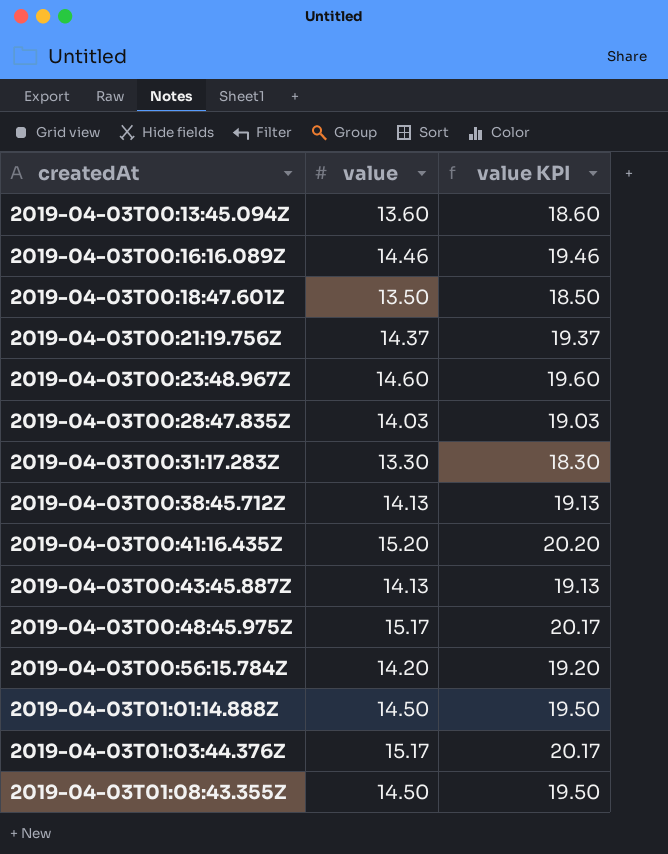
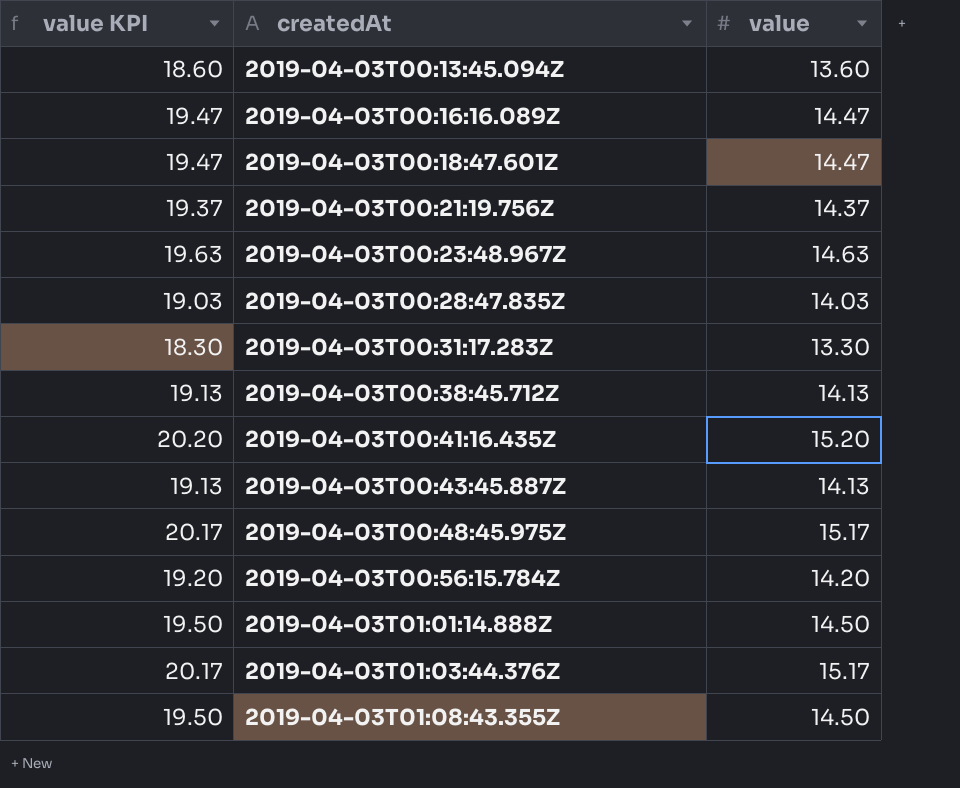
column value KPI | position: 3 -> 1
2019-04-03T00:16:16.089Z | value KPI: 19.46 -> 19.47
2019-04-03T00:16:16.089Z | value: 14.46 -> 14.47
2019-04-03T00:18:47.601Z | value KPI: 18.50 -> 19.47
2019-04-03T00:18:47.601Z | value: 13.50 -> 14.47
2019-04-03T00:23:48.967Z | value KPI: 19.60 -> 19.63
2019-04-03T00:23:48.967Z | value: 14.60 -> 14.63

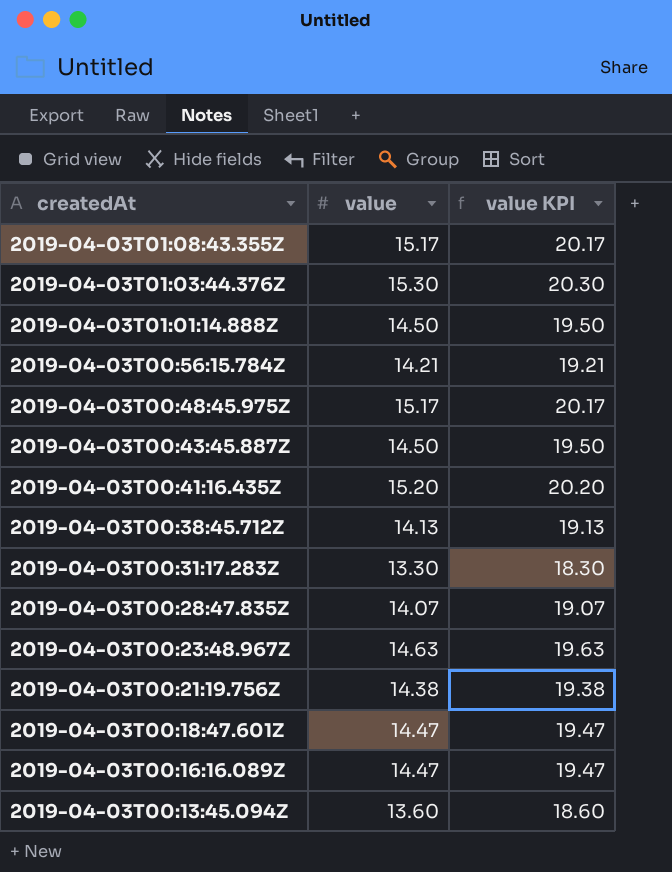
row order: createdAt ascending -> createdAt descending
column value KPI | position: 1 -> 3
2019-04-03T01:08:43.355Z | value: 14.50 -> 15.17
2019-04-03T01:08:43.355Z | value KPI: 19.50 -> 20.17
2019-04-03T01:03:44.376Z | value: 15.17 -> 15.30
2019-04-03T01:03:44.376Z | value KPI: 20.17 -> 20.30
2019-04-03T00:56:15.784Z | value: 14.20 -> 14.21
2019-04-03T00:56:15.784Z | value KPI: 19.20 -> 19.21
2019-04-03T00:43:45.887Z | value: 14.13 -> 14.50
2019-04-03T00:43:45.887Z | value KPI: 19.13 -> 19.50
2019-04-03T00:28:47.835Z | value: 14.03 -> 14.07
2019-04-03T00:28:47.835Z | value KPI: 19.03 -> 19.07
2019-04-03T00:21:19.756Z | value: 14.37 -> 14.38
2019-04-03T00:21:19.756Z | value KPI: 19.37 -> 19.38

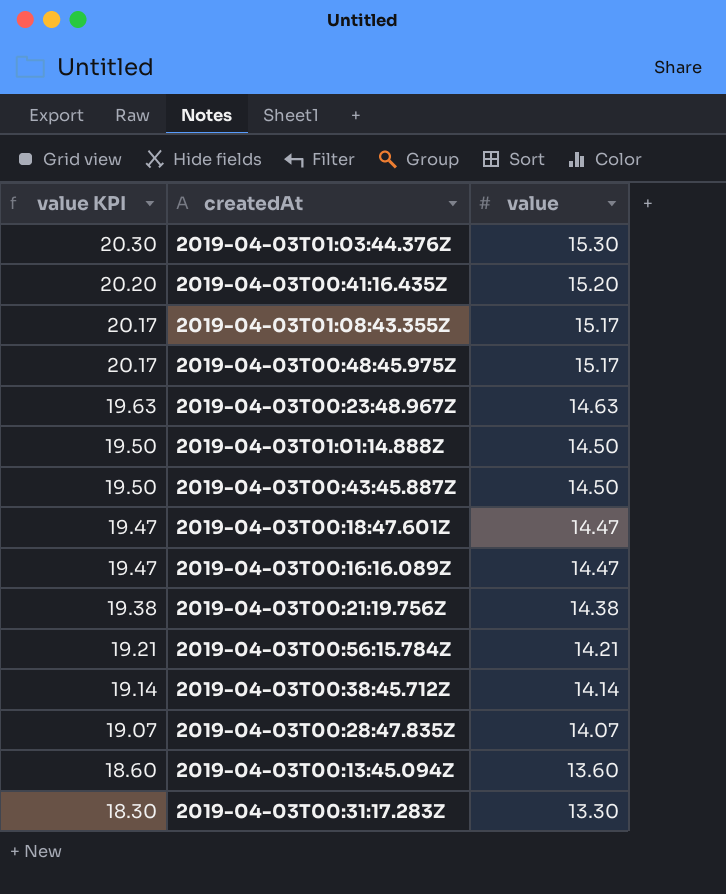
row order: createdAt descending -> value KPI descending
column value KPI | position: 3 -> 1
2019-04-03T00:38:45.712Z | value KPI: 19.13 -> 19.14
2019-04-03T00:38:45.712Z | value: 14.13 -> 14.14

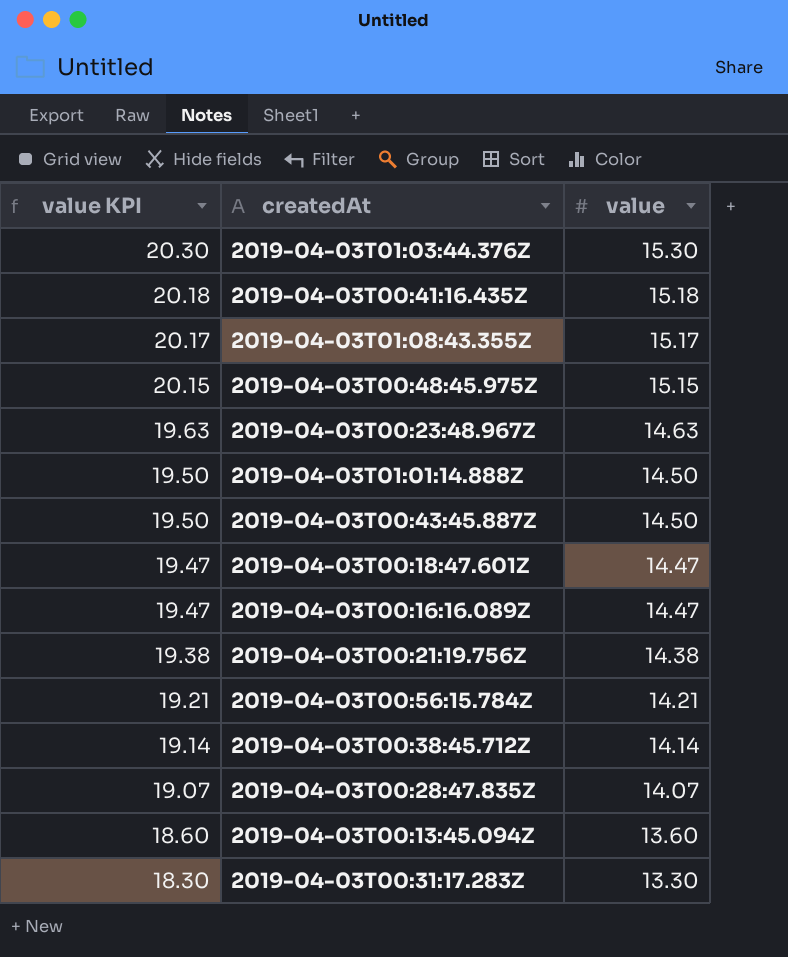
2019-04-03T00:41:16.435Z | value KPI: 20.20 -> 20.18
2019-04-03T00:41:16.435Z | value: 15.20 -> 15.18
2019-04-03T00:48:45.975Z | value KPI: 20.17 -> 20.15
2019-04-03T00:48:45.975Z | value: 15.17 -> 15.15

